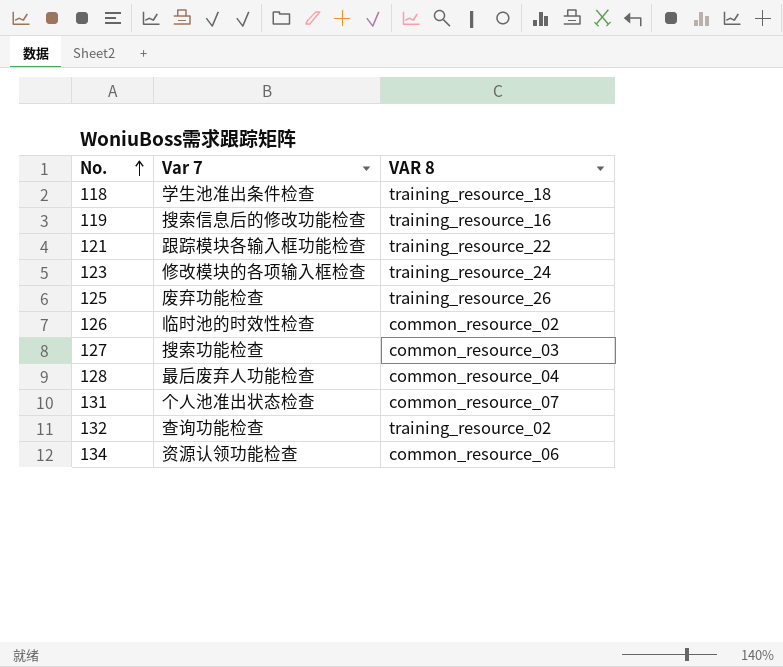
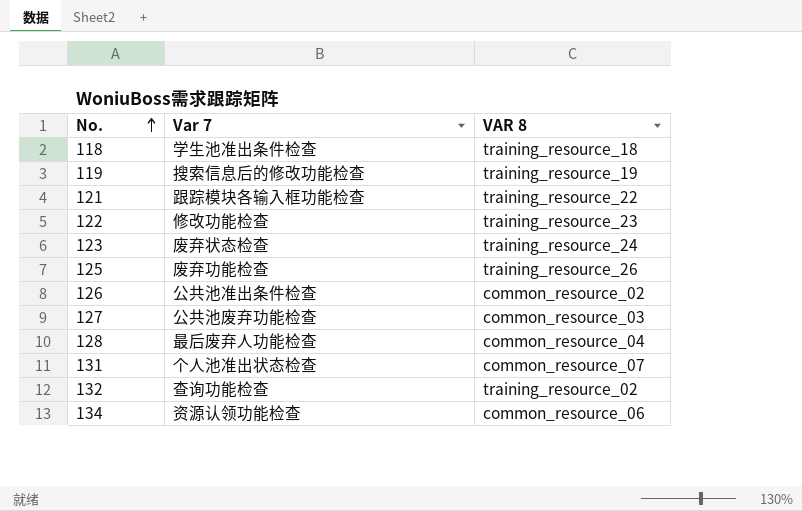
119 | VAR 8: training_resource_16 -> training_resource_19
row 122: none -> 修改功能检查 | training_resource_23
123 | Var 7: 修改模块的各项输入框检查 -> 废弃状态检查
126 | Var 7: 临时池的时效性检查 -> 公共池准出条件检查
127 | Var 7: 搜索功能检查 -> 公共池废弃功能检查

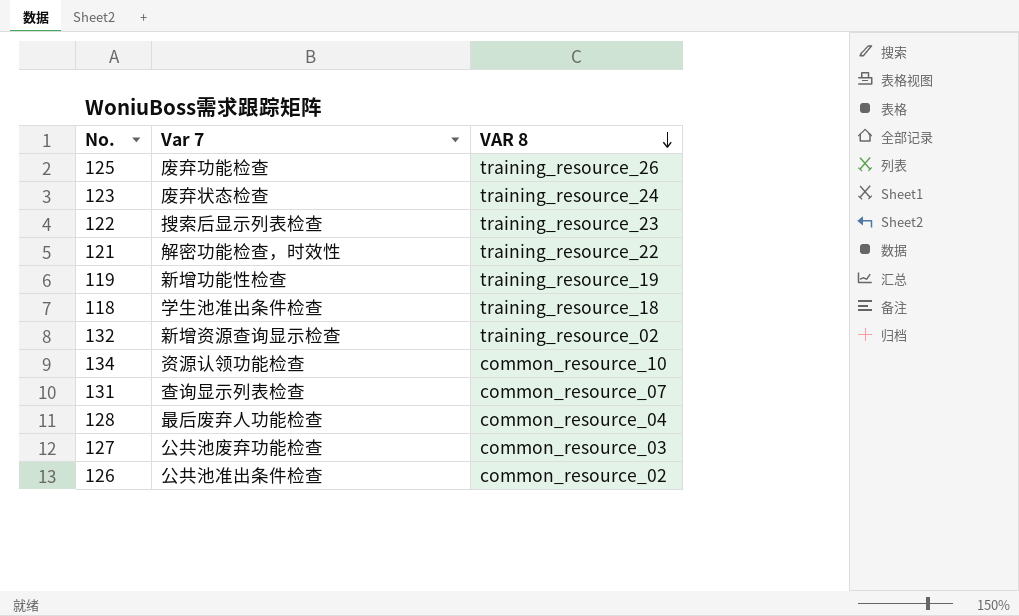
row order: No. ascending -> VAR 8 descending
122 | Var 7: 修改功能检查 -> 搜索后显示列表检查
121 | Var 7: 跟踪模块各输入框功能检查 -> 解密功能检查，时效性
119 | Var 7: 搜索信息后的修改功能检查 -> 新增功能性检查
132 | Var 7: 查询功能检查 -> 新增资源查询显示检查
134 | VAR 8: common_resource_06 -> common_resource_10
131 | Var 7: 个人池准出状态检查 -> 查询显示列表检查

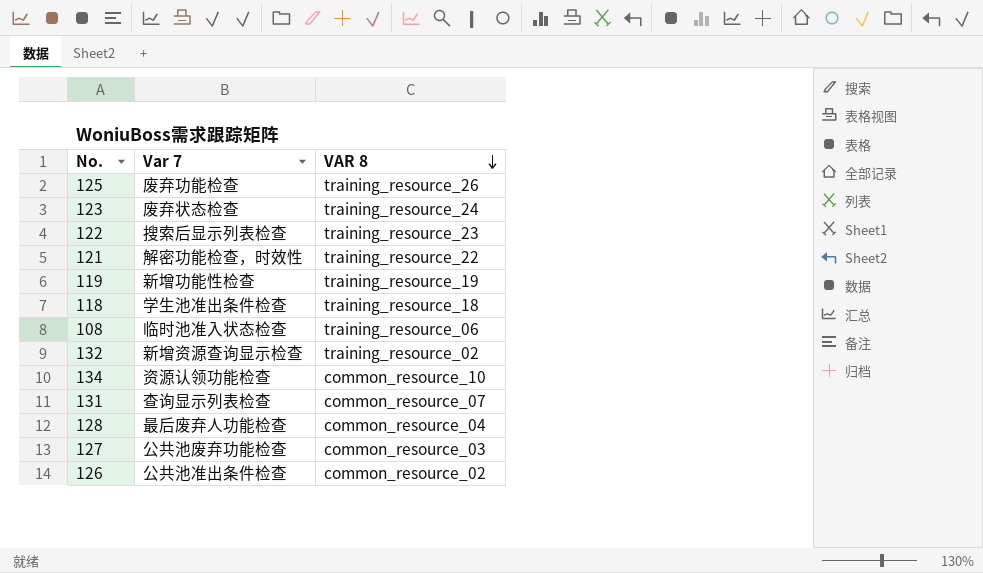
row 108: none -> 临时池准入状态检查 | training_resource_06

